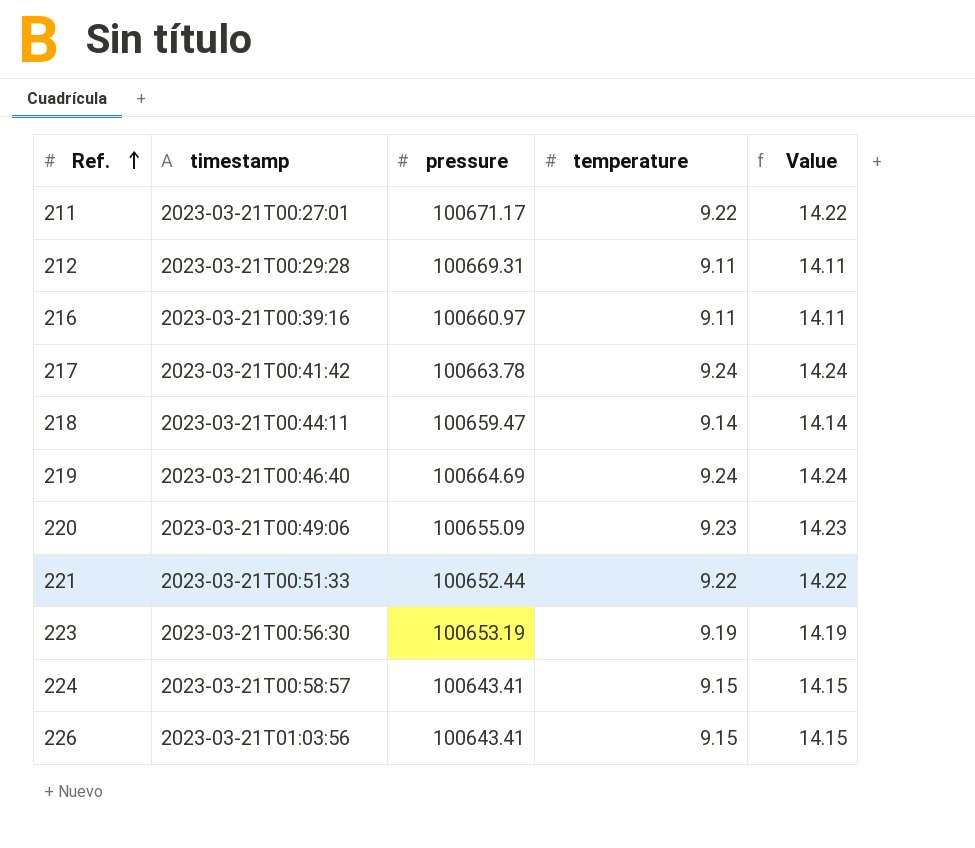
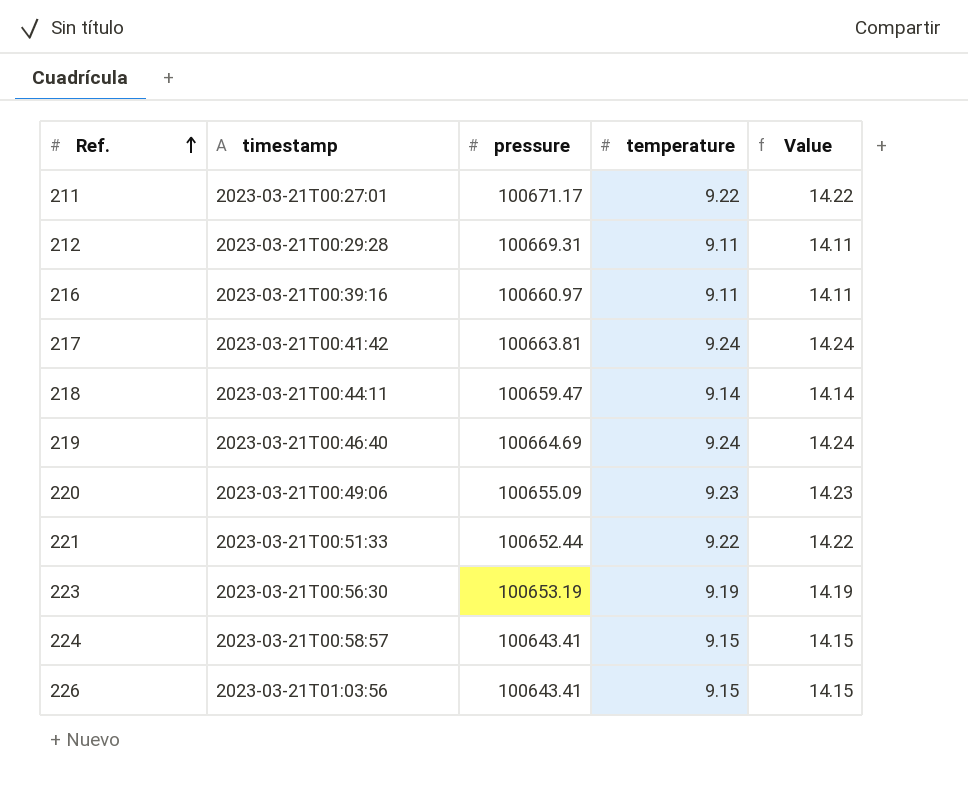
217 | pressure: 100663.78 -> 100663.81

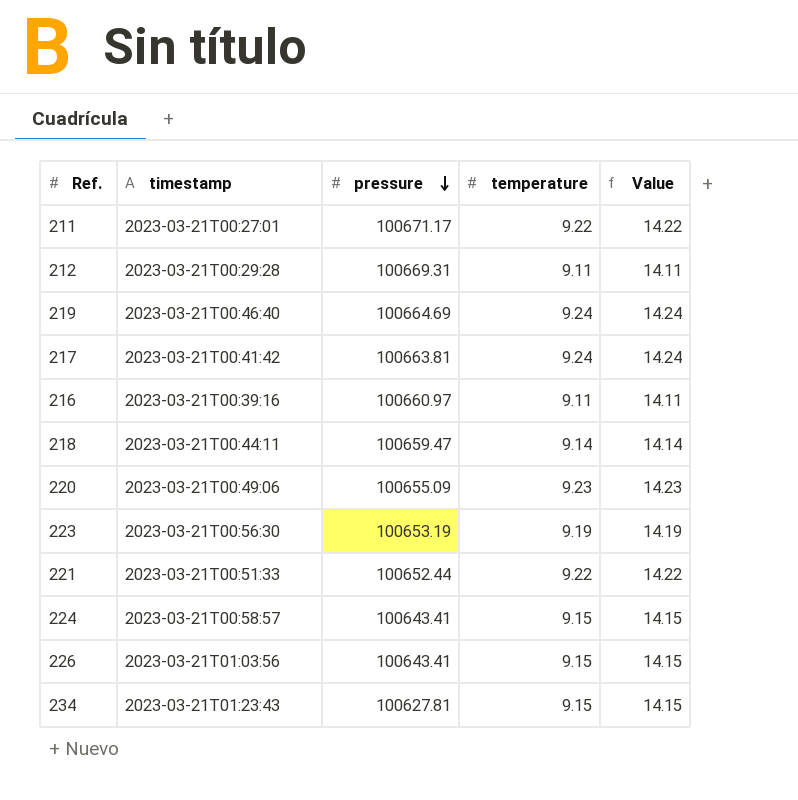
row order: Ref. ascending -> pressure descending
row 234: none -> 2023-03-21T01:23:43 | 100627.81 | 9.15 | 14.15

